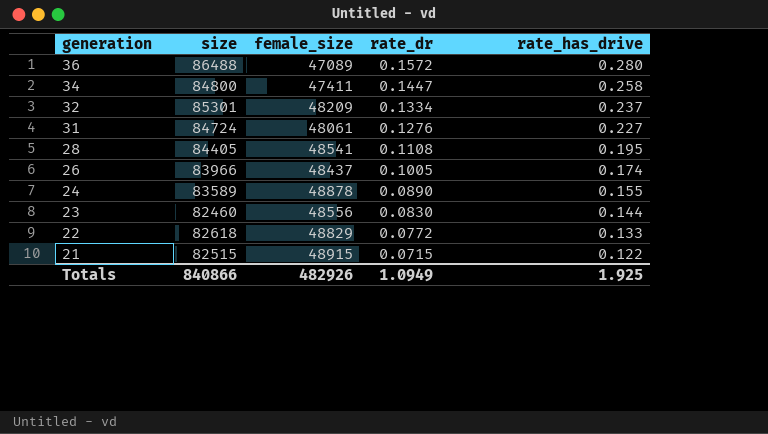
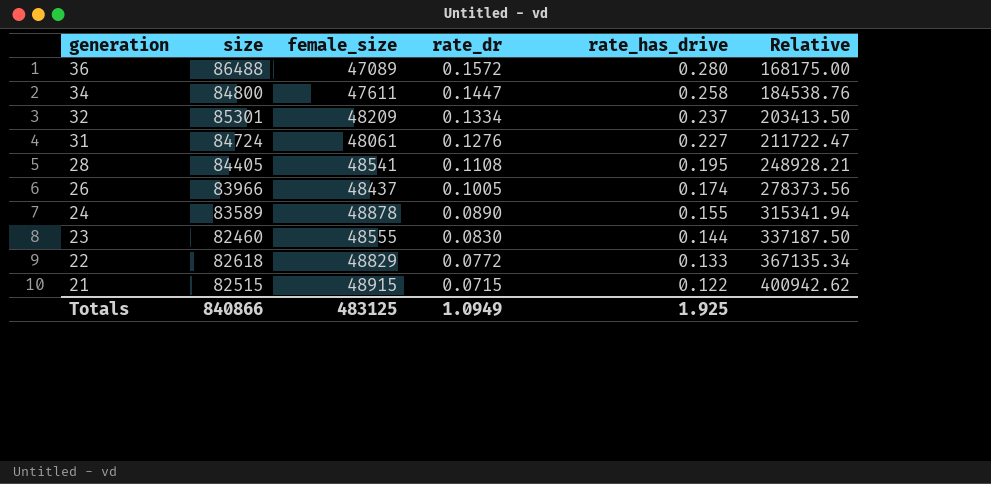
column Relative | formula: none -> [female_size] / [rate_has_drive]
34 | female_size: 47411 -> 47611
23 | female_size: 48556 -> 48555
Totals | female_size: 482926 -> 483125

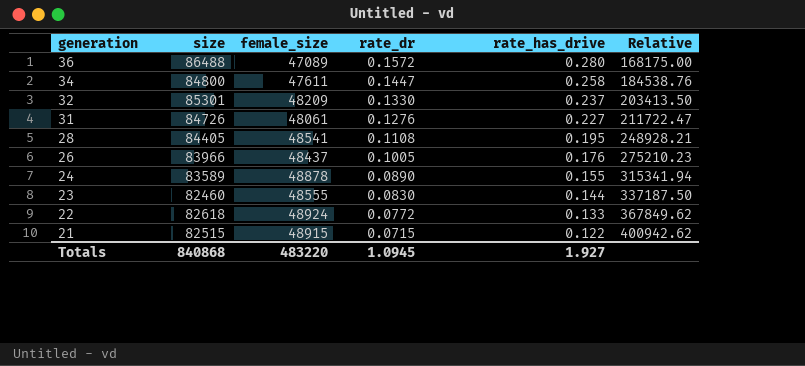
32 | rate_dr: 0.1334 -> 0.1330
31 | size: 84724 -> 84726
26 | rate_has_drive: 0.174 -> 0.176
26 | Relative: 278373.56 -> 275210.23
22 | female_size: 48829 -> 48924
22 | Relative: 367135.34 -> 367849.62
Totals | size: 840866 -> 840868
Totals | female_size: 483125 -> 483220
Totals | rate_dr: 1.0949 -> 1.0945
Totals | rate_has_drive: 1.925 -> 1.927

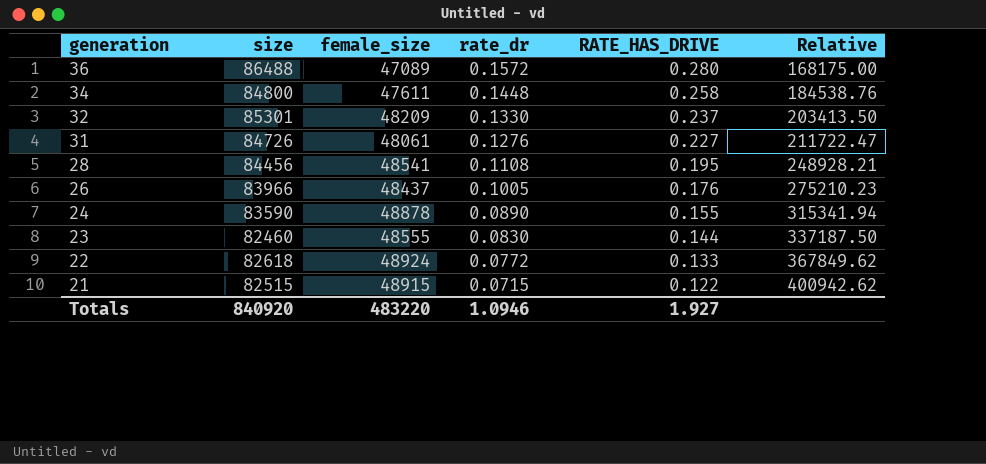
column name: rate_has_drive -> RATE_HAS_DRIVE
34 | rate_dr: 0.1447 -> 0.1448
28 | size: 84405 -> 84456
24 | size: 83589 -> 83590
Totals | size: 840868 -> 840920
Totals | rate_dr: 1.0945 -> 1.0946

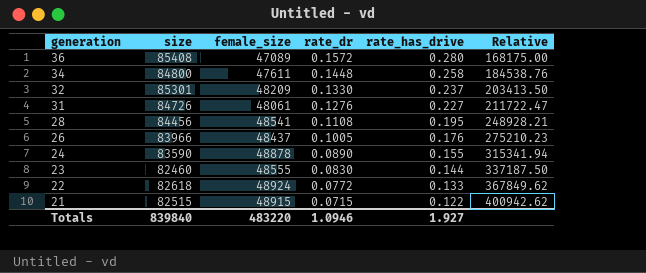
column name: RATE_HAS_DRIVE -> rate_has_drive
36 | size: 86488 -> 85408
Totals | size: 840920 -> 839840

